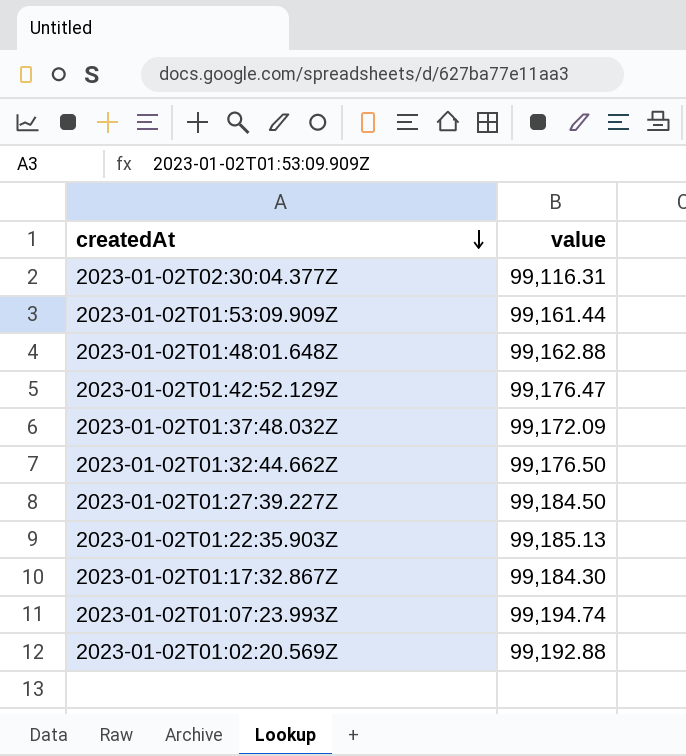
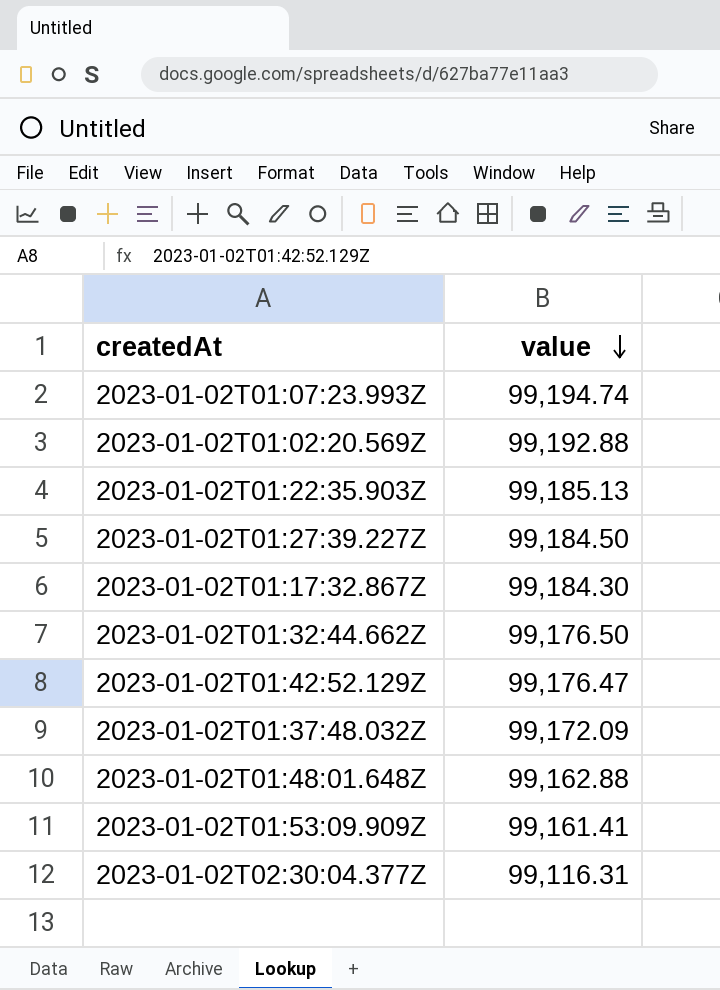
row order: createdAt descending -> value descending
2023-01-02T01:53:09.909Z | value: 99,161.44 -> 99,161.41

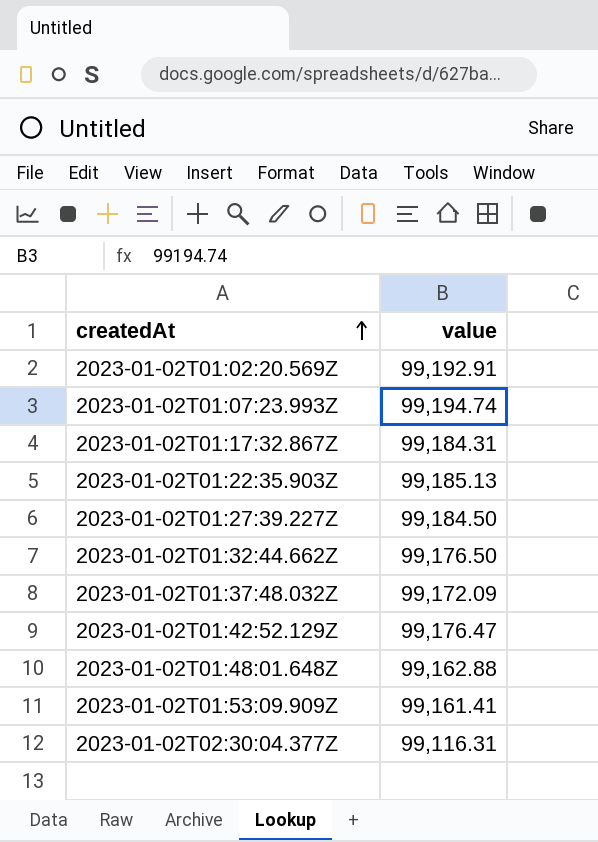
row order: value descending -> createdAt ascending
2023-01-02T01:02:20.569Z | value: 99,192.88 -> 99,192.91
2023-01-02T01:17:32.867Z | value: 99,184.30 -> 99,184.31

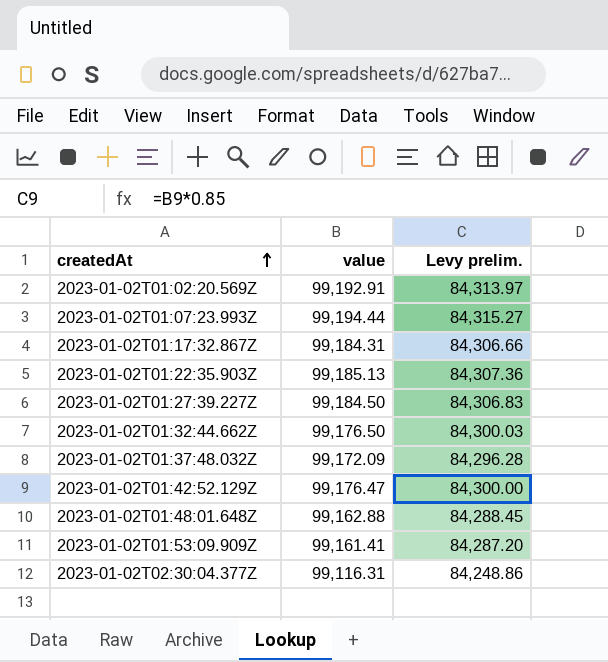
column Levy prelim. | formula: none -> [value] * 0.85
2023-01-02T01:07:23.993Z | value: 99,194.74 -> 99,194.44

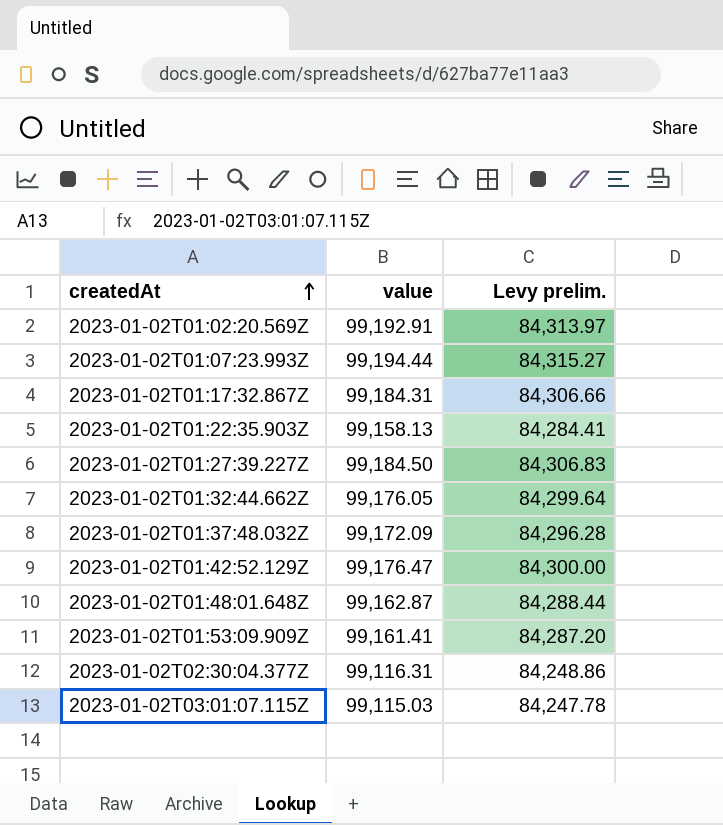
2023-01-02T01:22:35.903Z | value: 99,185.13 -> 99,158.13
2023-01-02T01:22:35.903Z | Levy prelim.: 84,307.36 -> 84,284.41
2023-01-02T01:32:44.662Z | value: 99,176.50 -> 99,176.05
2023-01-02T01:32:44.662Z | Levy prelim.: 84,300.03 -> 84,299.64
2023-01-02T01:48:01.648Z | value: 99,162.88 -> 99,162.87
2023-01-02T01:48:01.648Z | Levy prelim.: 84,288.45 -> 84,288.44
row 2023-01-02T03:01:07.115Z: none -> 99,115.03 | 84,247.78

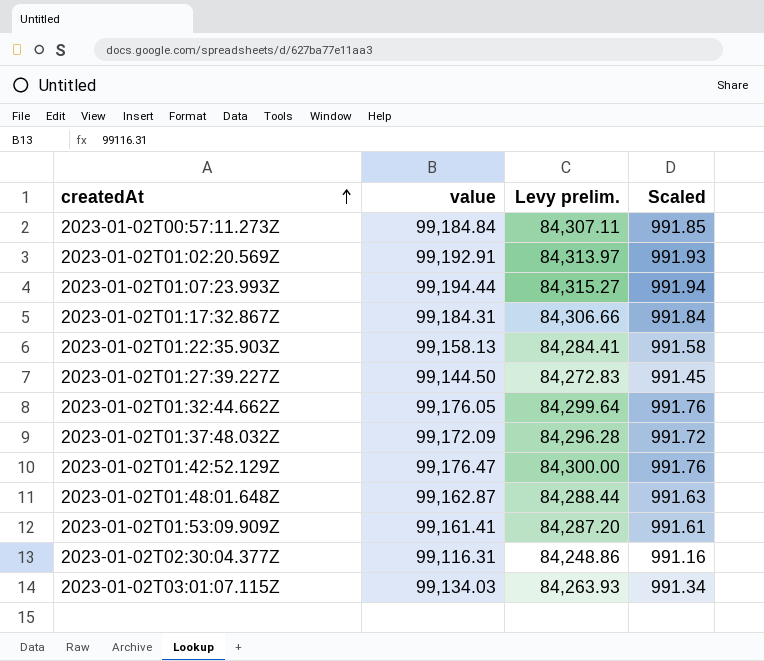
column Scaled | formula: none -> [value] * 0.01
row 2023-01-02T00:57:11.273Z: none -> 99,184.84 | 84,307.11 | 991.85
2023-01-02T01:27:39.227Z | value: 99,184.50 -> 99,144.50
2023-01-02T01:27:39.227Z | Levy prelim.: 84,306.83 -> 84,272.83
2023-01-02T03:01:07.115Z | value: 99,115.03 -> 99,134.03
2023-01-02T03:01:07.115Z | Levy prelim.: 84,247.78 -> 84,263.93

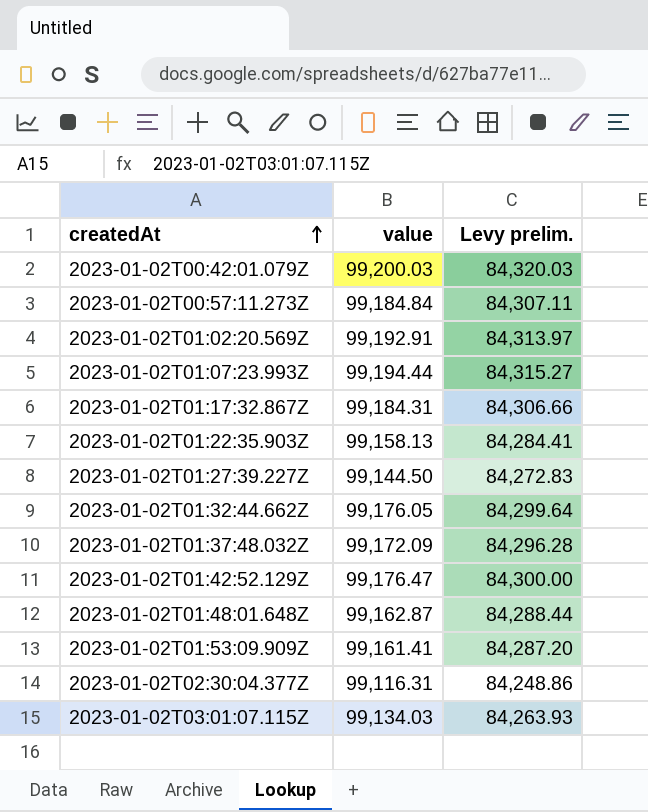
column Scaled | formula: [value] * 0.01 -> none
row 2023-01-02T00:42:01.079Z: none -> 99,200.03 | 84,320.03

